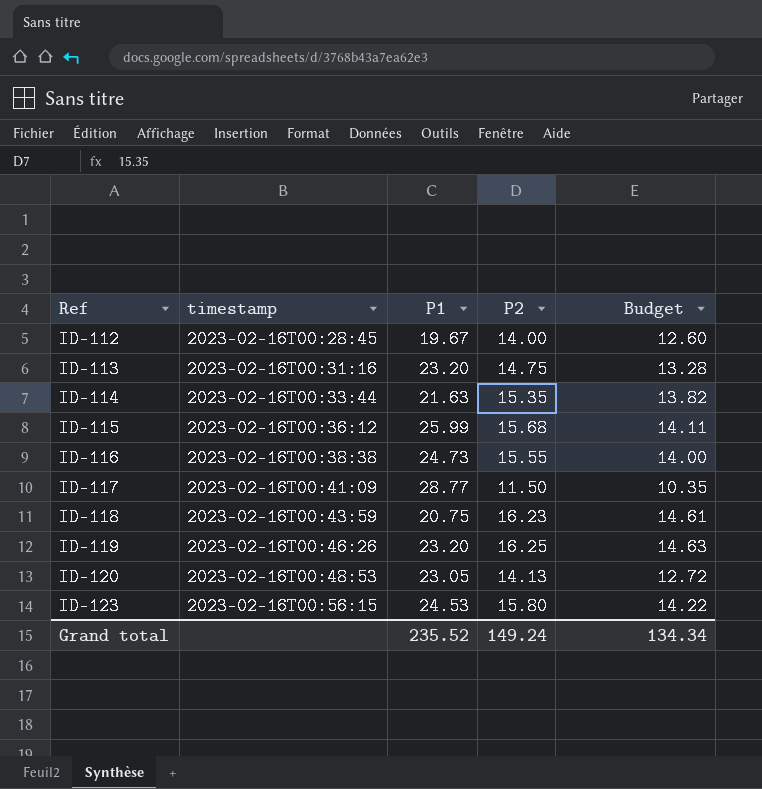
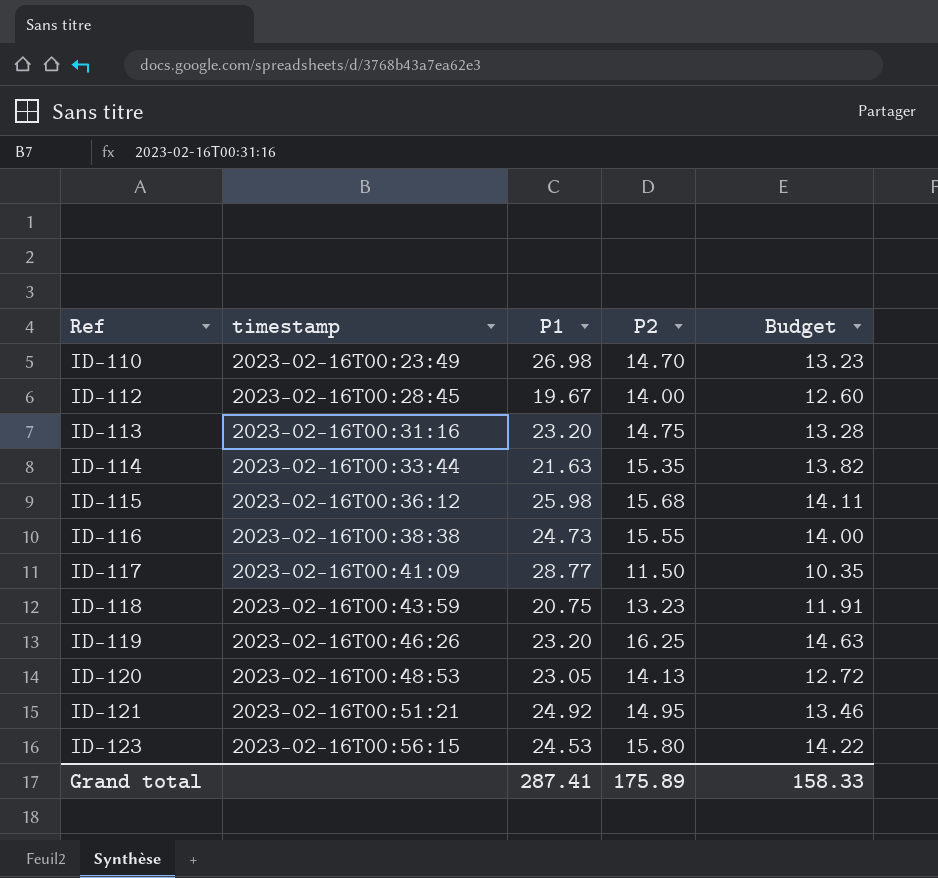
row ID-110: none -> 2023-02-16T00:23:49 | 26.98 | 14.70 | 13.23
ID-115 | P1: 25.99 -> 25.98
ID-118 | P2: 16.23 -> 13.23
ID-118 | Budget: 14.61 -> 11.91
row ID-121: none -> 2023-02-16T00:51:21 | 24.92 | 14.95 | 13.46
Grand total | P1: 235.52 -> 287.41
Grand total | P2: 149.24 -> 175.89
Grand total | Budget: 134.34 -> 158.33

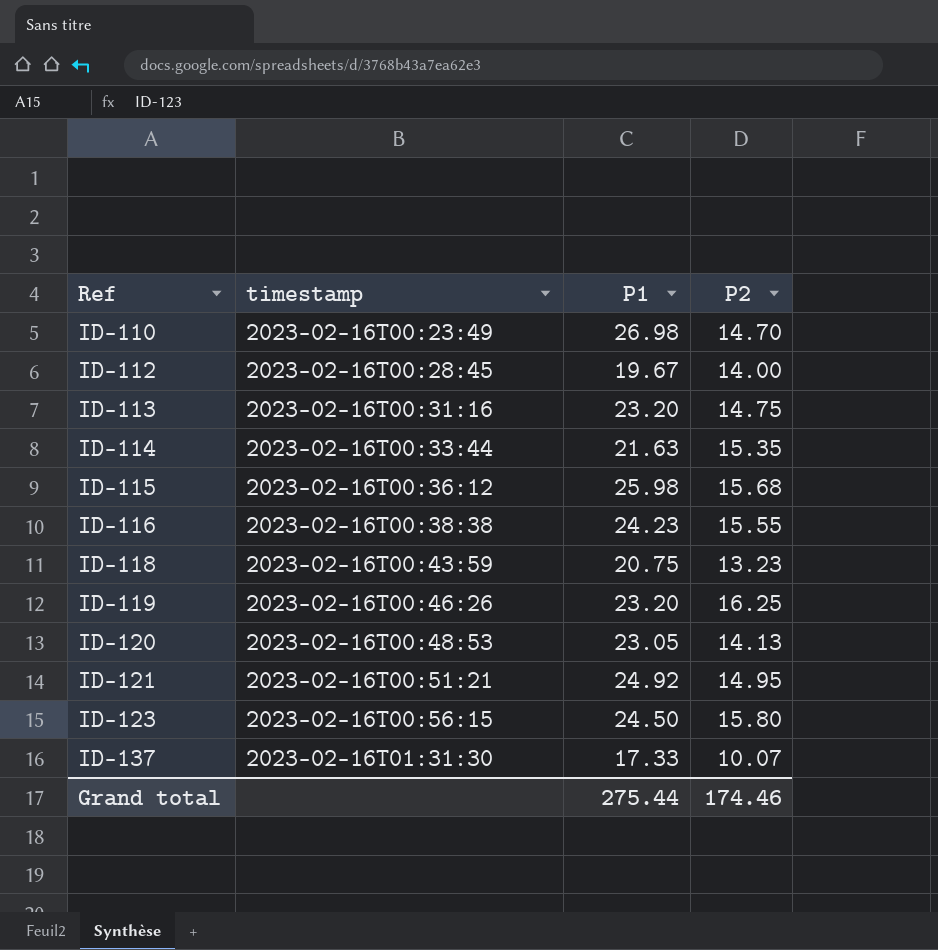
column Budget | formula: [P2] * 0.9 -> none
row ID-117: 2023-02-16T00:41:09 | 28.77 | 11.50 | 10.35 -> none
ID-116 | P1: 24.73 -> 24.23
ID-123 | P1: 24.53 -> 24.50
row ID-137: none -> 2023-02-16T01:31:30 | 17.33 | 10.07
Grand total | P1: 287.41 -> 275.44
Grand total | P2: 175.89 -> 174.46

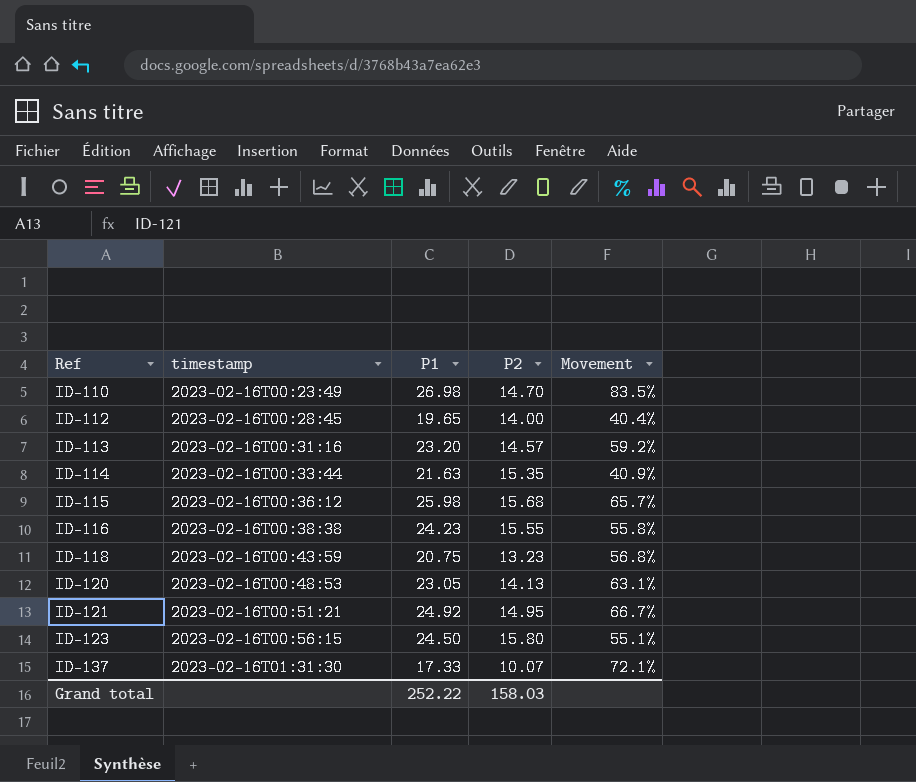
column Movement | formula: none -> ([P1] - [P2]) / [P2]
row ID-119: 2023-02-16T00:46:26 | 23.20 | 16.25 -> none
ID-112 | P1: 19.67 -> 19.65
ID-113 | P2: 14.75 -> 14.57
Grand total | P1: 275.44 -> 252.22
Grand total | P2: 174.46 -> 158.03

